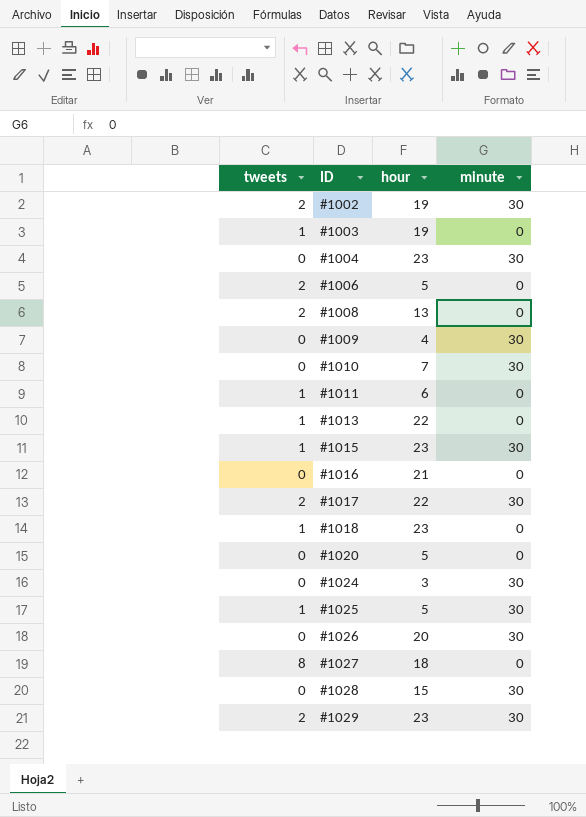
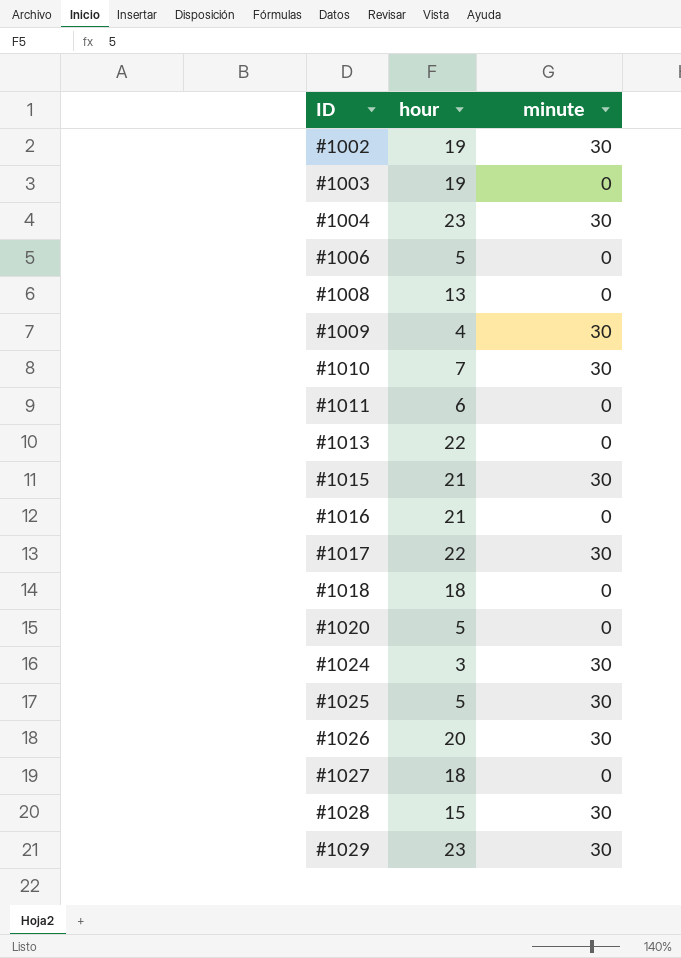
column tweets | position: 1 -> none
#1015 | hour: 23 -> 21
#1018 | hour: 23 -> 18

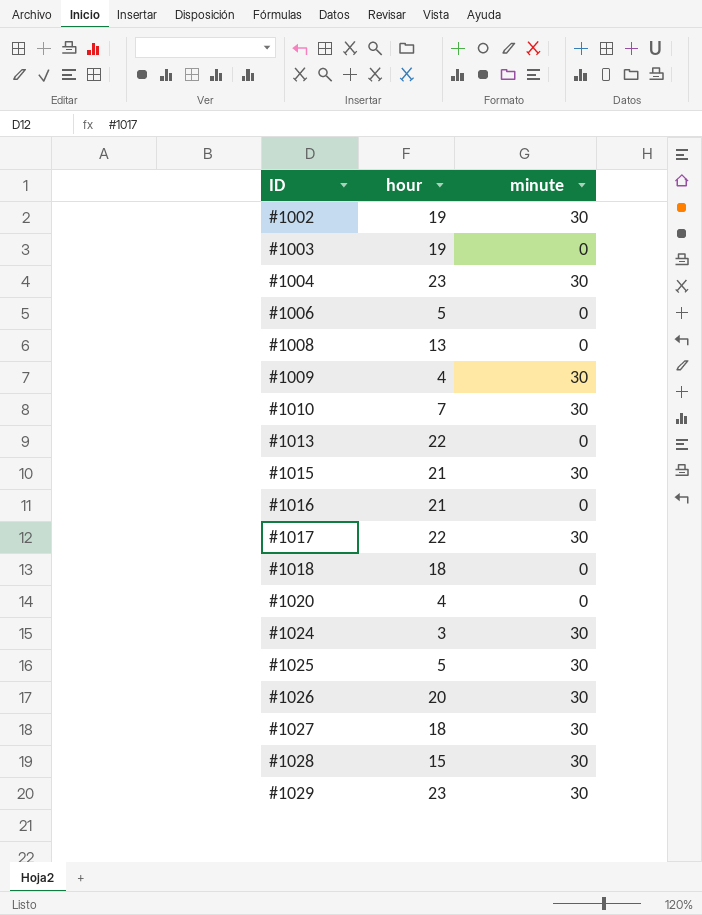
row #1011: 6 | 0 -> none
#1020 | hour: 5 -> 4
#1027 | minute: 0 -> 30

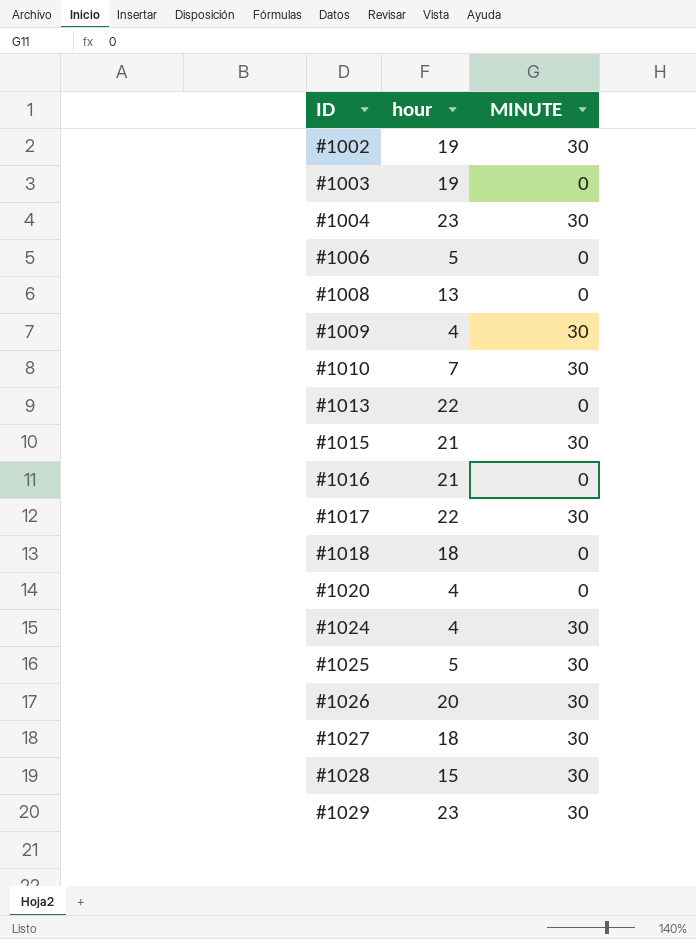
column name: minute -> MINUTE
#1024 | hour: 3 -> 4

